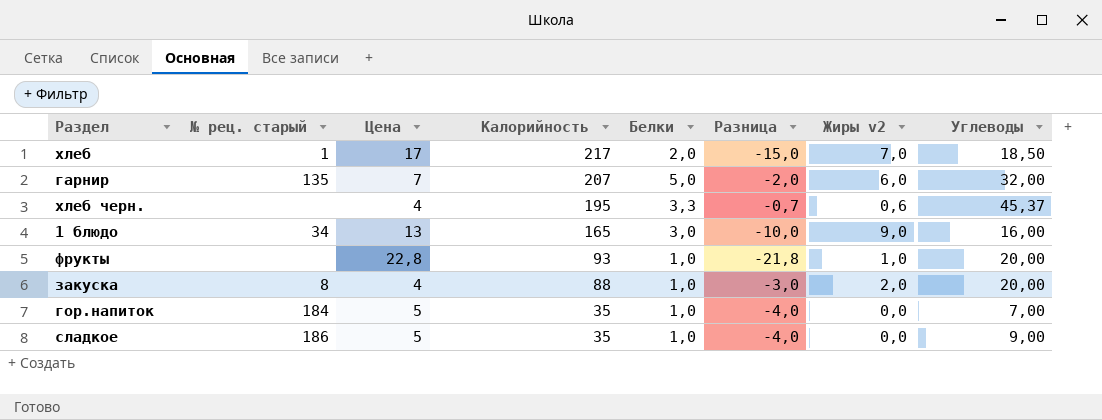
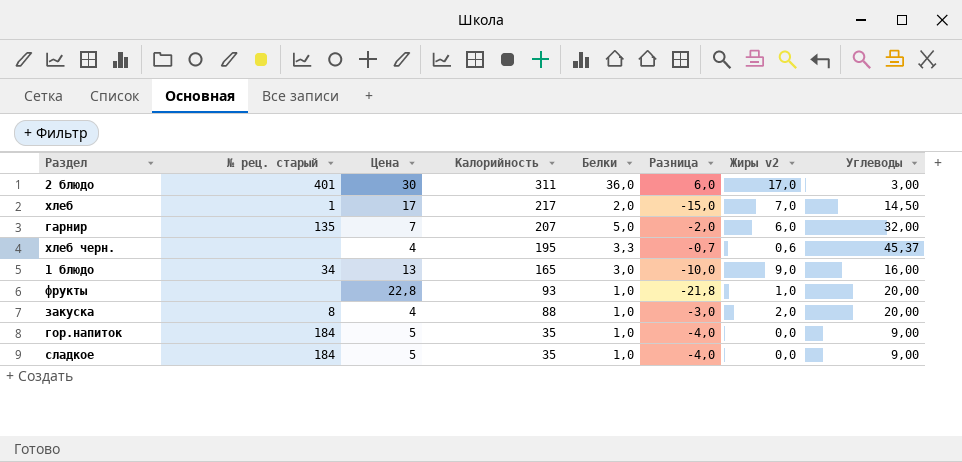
row 2 блюдо: none -> 401 | 30 | 311 | 36,0 | 6,0 | 17,0 | 3,00
хлеб | Углеводы: 18,50 -> 14,50
гор.напиток | Углеводы: 7,00 -> 9,00
сладкое | № рец. старый: 186 -> 184

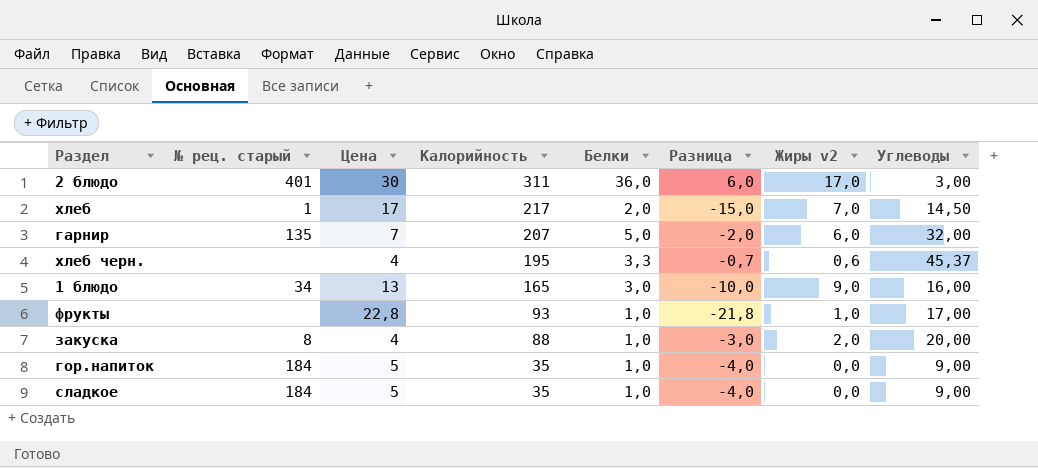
фрукты | Углеводы: 20,00 -> 17,00

